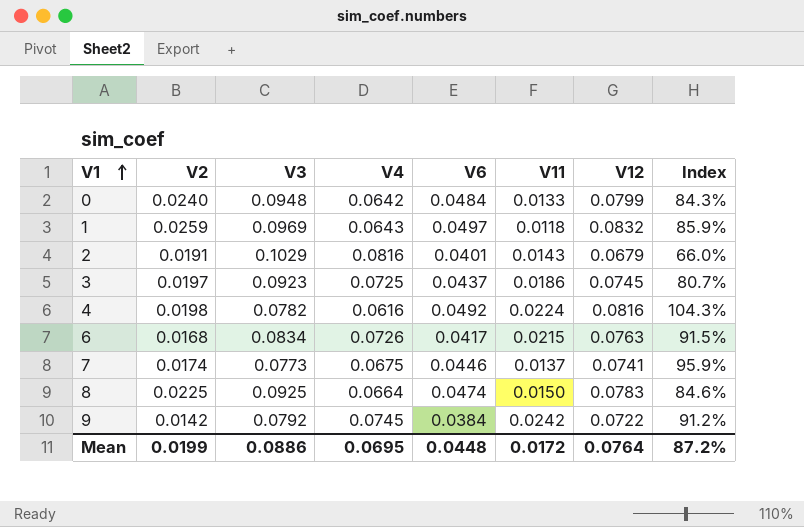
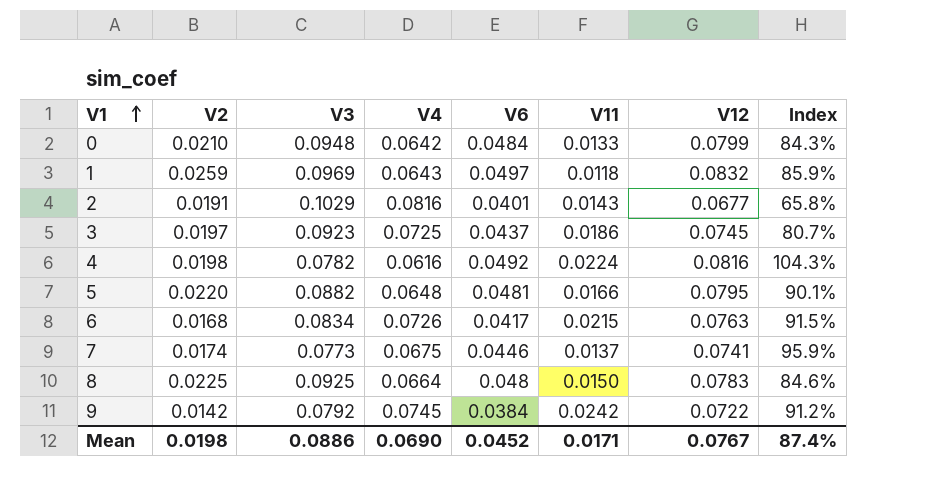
0 | V2: 0.0240 -> 0.0210
2 | V12: 0.0679 -> 0.0677
2 | Index: 66.0% -> 65.8%
row 5: none -> 0.0220 | 0.0882 | 0.0648 | 0.0481 | 0.0166 | 0.0795 | 90.1%
8 | V6: 0.0474 -> 0.048
Mean | V2: 0.0199 -> 0.0198
Mean | V4: 0.0695 -> 0.0690
Mean | V6: 0.0448 -> 0.0452
Mean | V11: 0.0172 -> 0.0171
Mean | V12: 0.0764 -> 0.0767
Mean | Index: 87.2% -> 87.4%

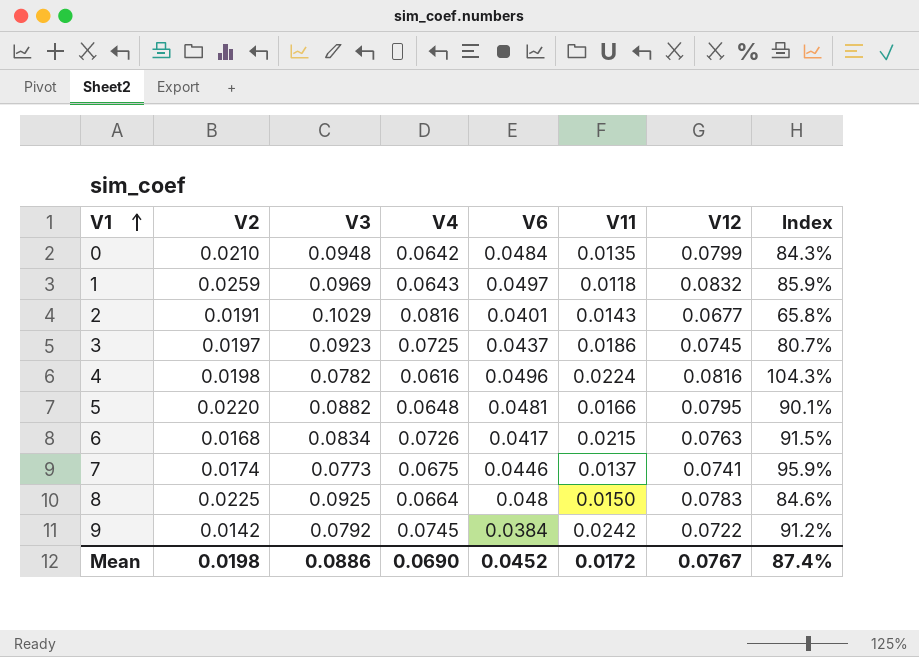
0 | V11: 0.0133 -> 0.0135
4 | V6: 0.0492 -> 0.0496
Mean | V11: 0.0171 -> 0.0172

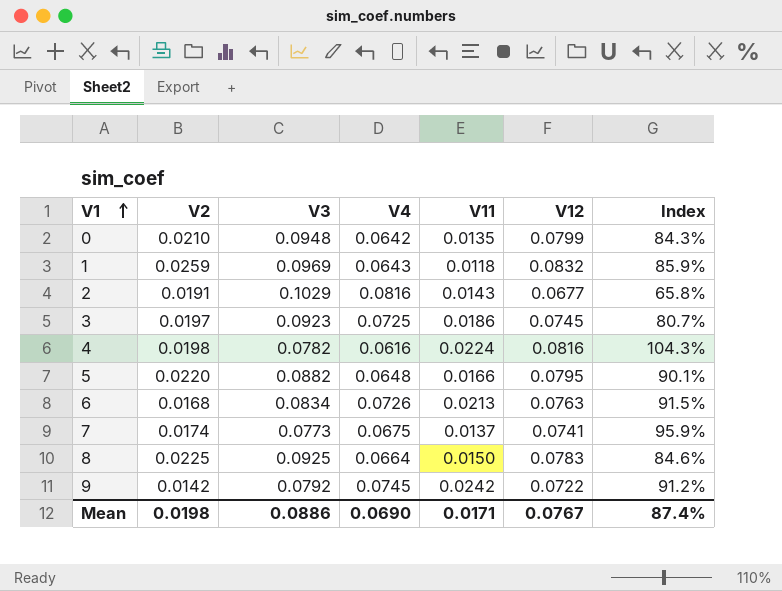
column V6 | position: 5 -> none
6 | V11: 0.0215 -> 0.0213
Mean | V11: 0.0172 -> 0.0171

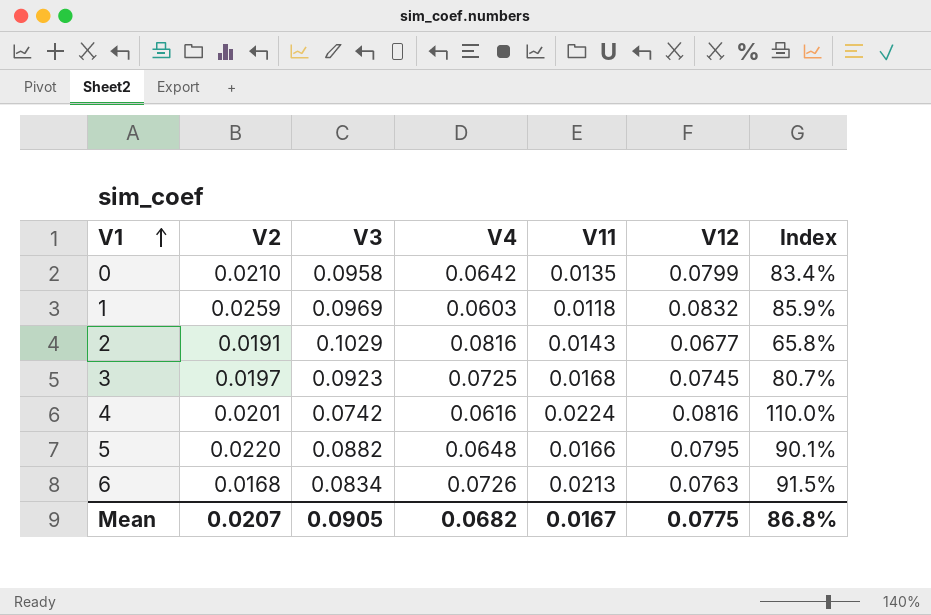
row 7: 0.0174 | 0.0773 | 0.0675 | 0.0137 | 0.0741 | 95.9% -> none
row 8: 0.0225 | 0.0925 | 0.0664 | 0.0150 | 0.0783 | 84.6% -> none
row 9: 0.0142 | 0.0792 | 0.0745 | 0.0242 | 0.0722 | 91.2% -> none
0 | V3: 0.0948 -> 0.0958
0 | Index: 84.3% -> 83.4%
1 | V4: 0.0643 -> 0.0603
3 | V11: 0.0186 -> 0.0168
4 | V2: 0.0198 -> 0.0201
4 | V3: 0.0782 -> 0.0742
4 | Index: 104.3% -> 110.0%
Mean | V2: 0.0198 -> 0.0207
Mean | V3: 0.0886 -> 0.0905
Mean | V4: 0.0690 -> 0.0682
Mean | V11: 0.0171 -> 0.0167
Mean | V12: 0.0767 -> 0.0775
Mean | Index: 87.4% -> 86.8%

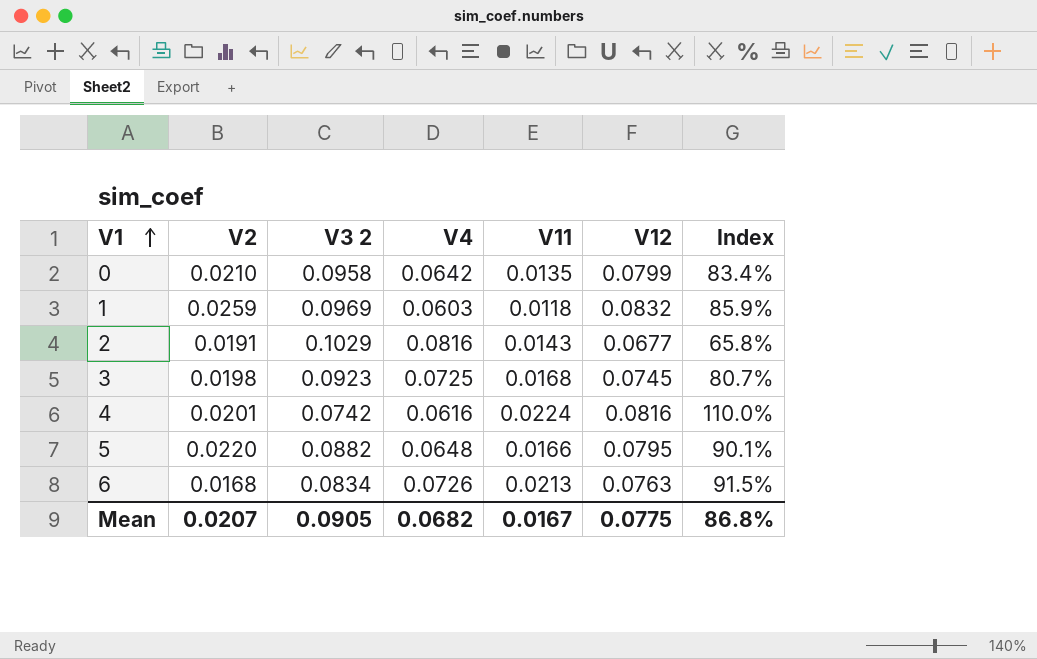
column name: V3 -> V3 2
3 | V2: 0.0197 -> 0.0198

